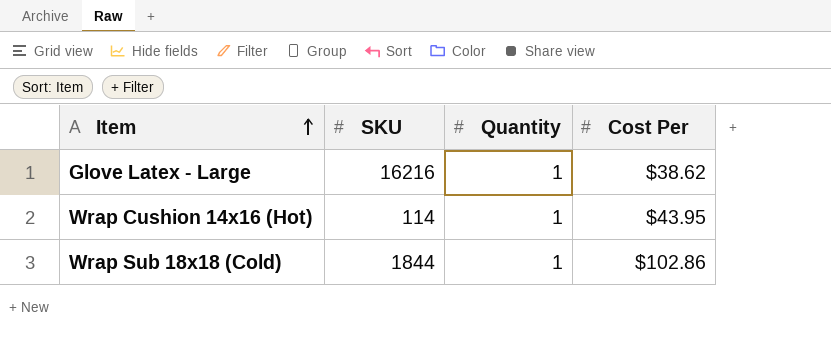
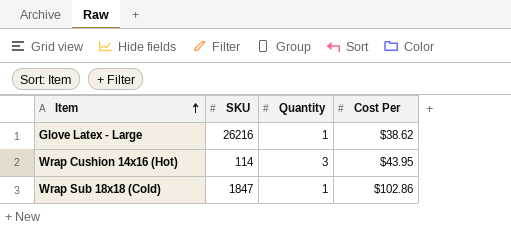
Glove Latex - Large | SKU: 16216 -> 26216
Wrap Cushion 14x16 (Hot) | Quantity: 1 -> 3
Wrap Sub 18x18 (Cold) | SKU: 1844 -> 1847

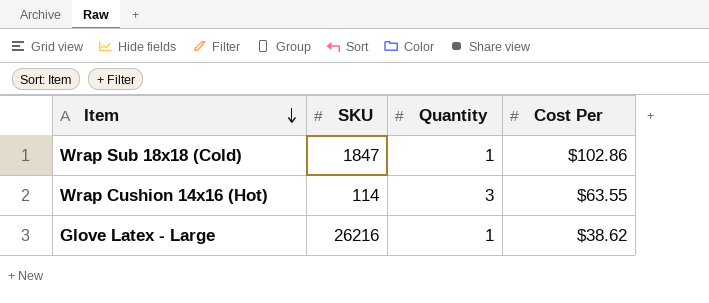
row order: Item ascending -> Item descending
Wrap Cushion 14x16 (Hot) | Cost Per: $43.95 -> $63.55

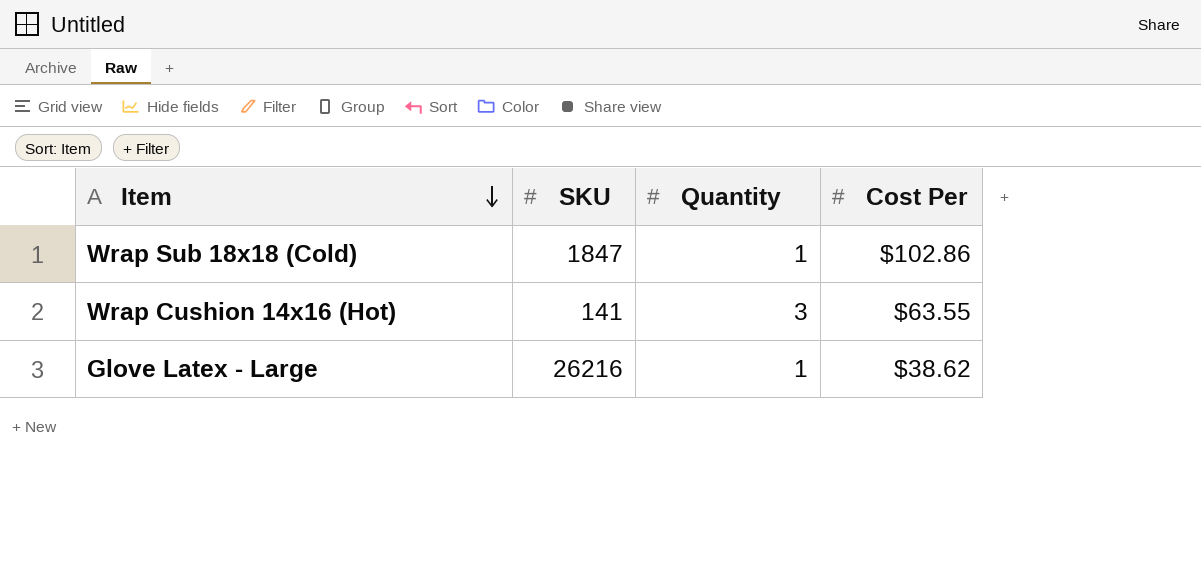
Wrap Cushion 14x16 (Hot) | SKU: 114 -> 141

